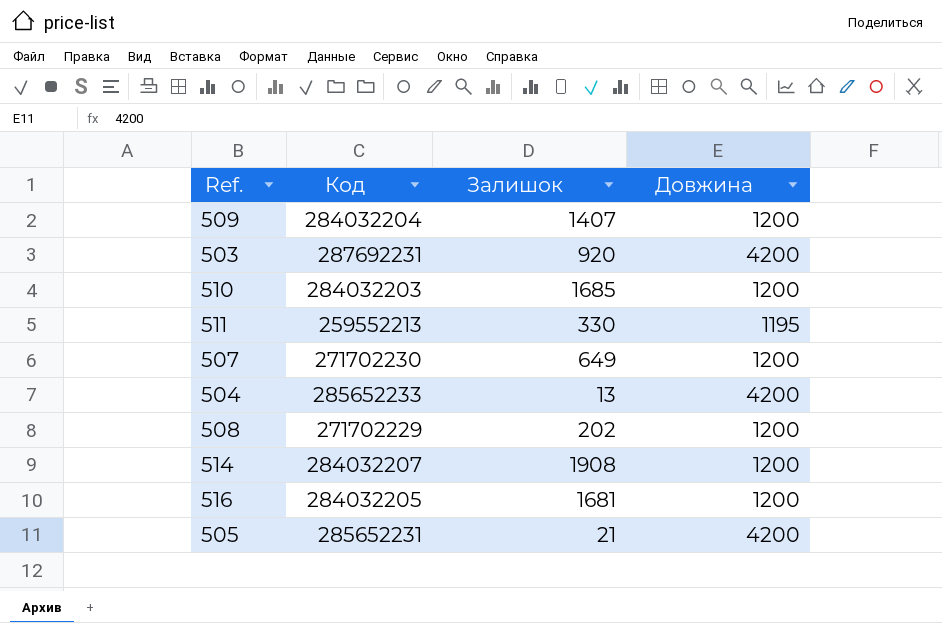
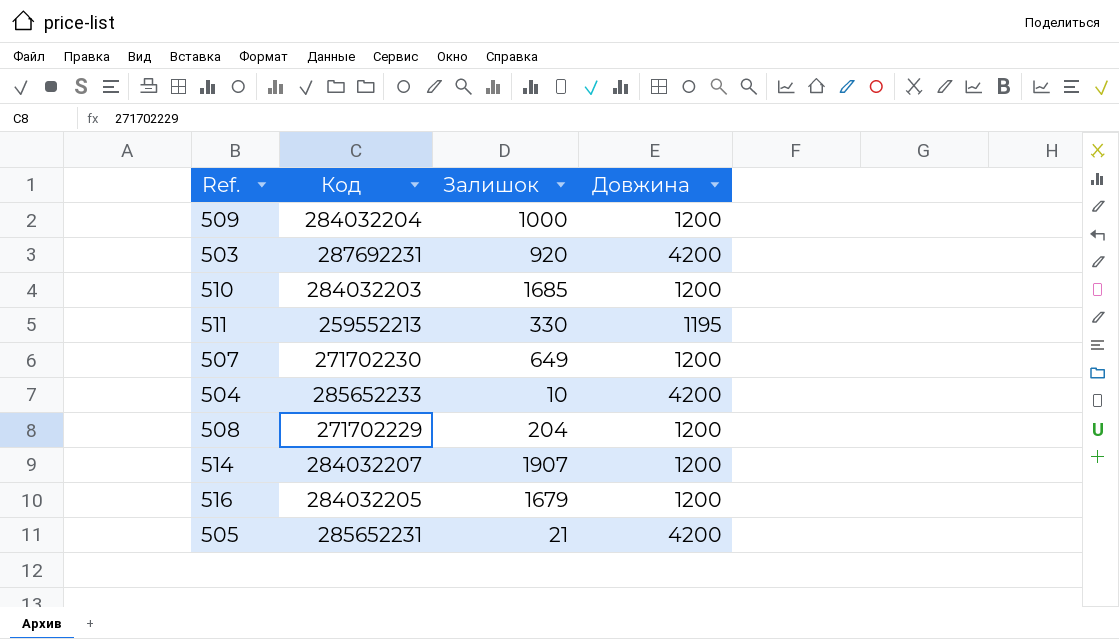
509 | Залишок: 1407 -> 1000
504 | Залишок: 13 -> 10
508 | Залишок: 202 -> 204
514 | Залишок: 1908 -> 1907
516 | Залишок: 1681 -> 1679

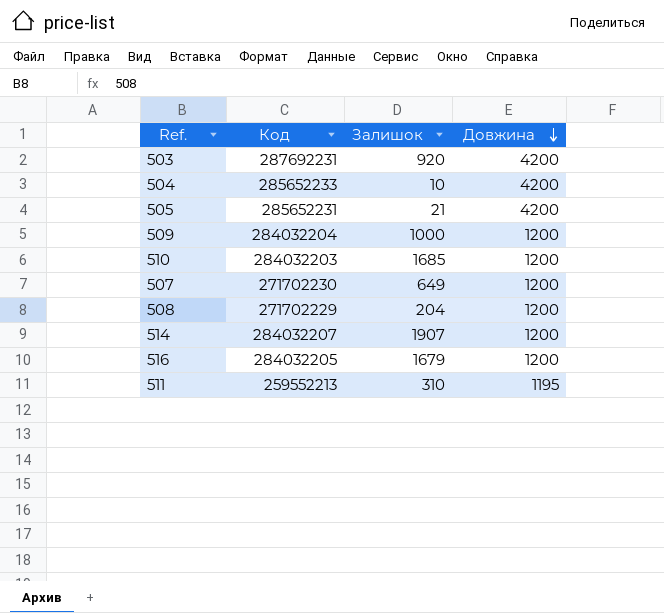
row order: none -> Довжина descending
511 | Залишок: 330 -> 310

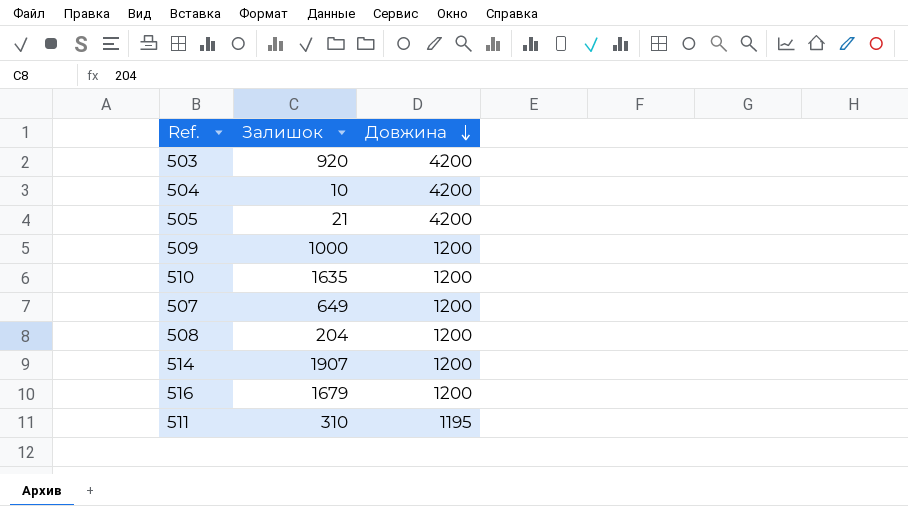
column Код | position: 2 -> none
510 | Залишок: 1685 -> 1635

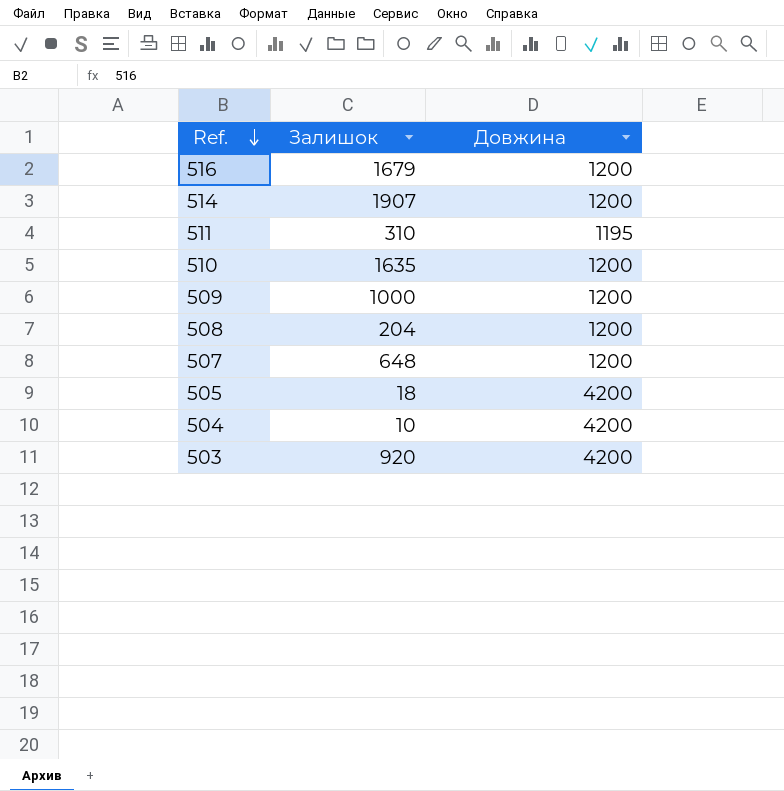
row order: Довжина descending -> Ref. descending
507 | Залишок: 649 -> 648
505 | Залишок: 21 -> 18

